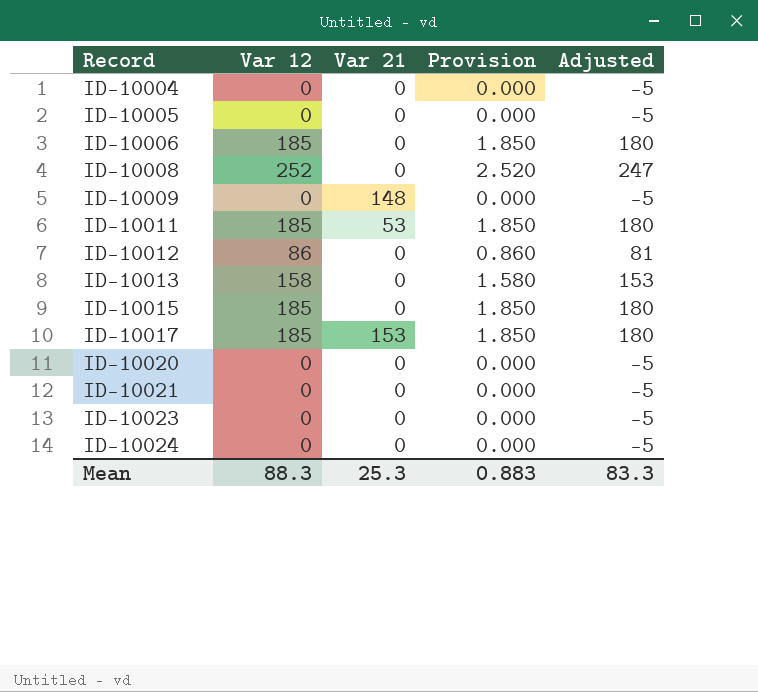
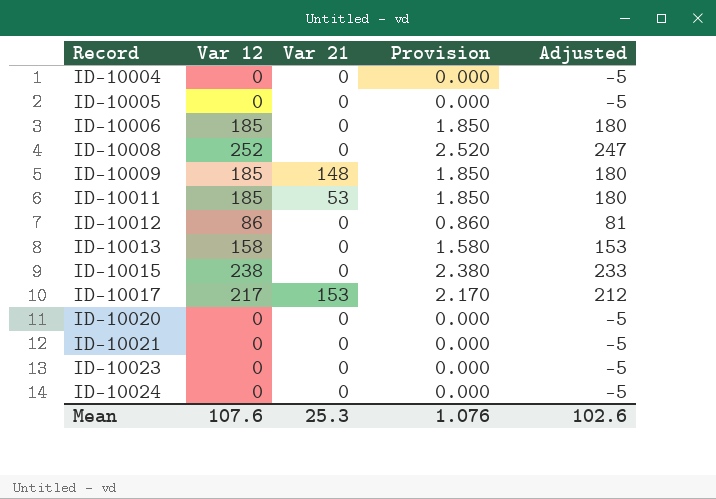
ID-10009 | Var 12: 0 -> 185
ID-10009 | Provision: 0.000 -> 1.850
ID-10009 | Adjusted: -5 -> 180
ID-10015 | Var 12: 185 -> 238
ID-10015 | Provision: 1.850 -> 2.380
ID-10015 | Adjusted: 180 -> 233
ID-10017 | Var 12: 185 -> 217
ID-10017 | Provision: 1.850 -> 2.170
ID-10017 | Adjusted: 180 -> 212
Mean | Var 12: 88.3 -> 107.6
Mean | Provision: 0.883 -> 1.076
Mean | Adjusted: 83.3 -> 102.6

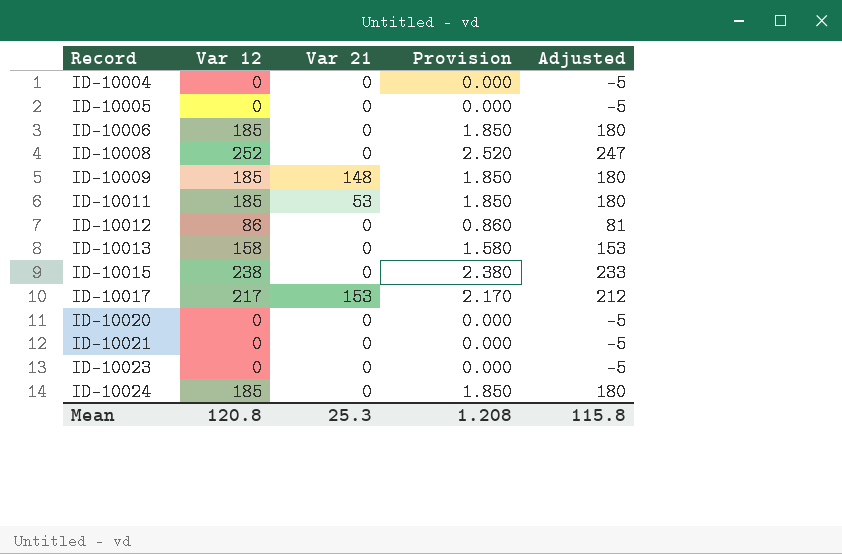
ID-10024 | Var 12: 0 -> 185
ID-10024 | Provision: 0.000 -> 1.850
ID-10024 | Adjusted: -5 -> 180
Mean | Var 12: 107.6 -> 120.8
Mean | Provision: 1.076 -> 1.208
Mean | Adjusted: 102.6 -> 115.8

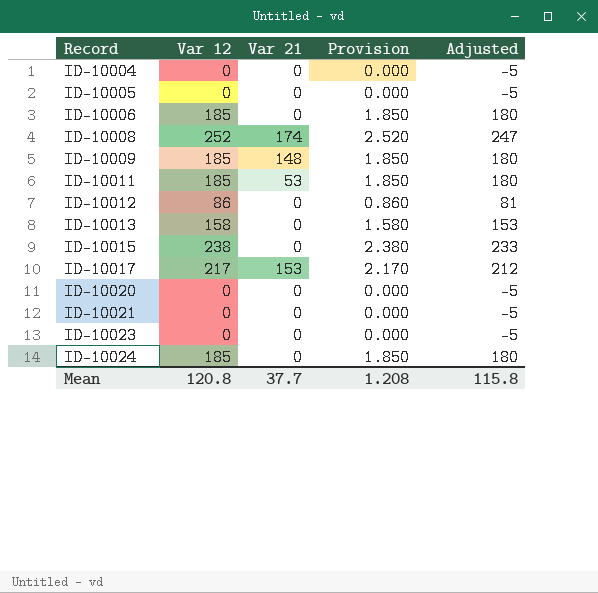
ID-10008 | Var 21: 0 -> 174
Mean | Var 21: 25.3 -> 37.7

